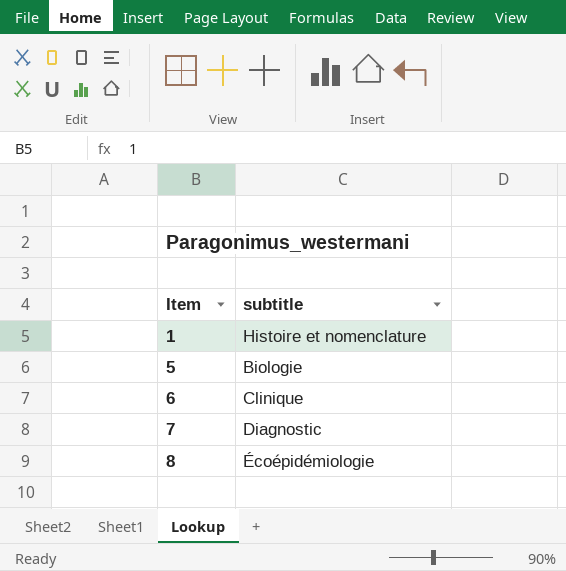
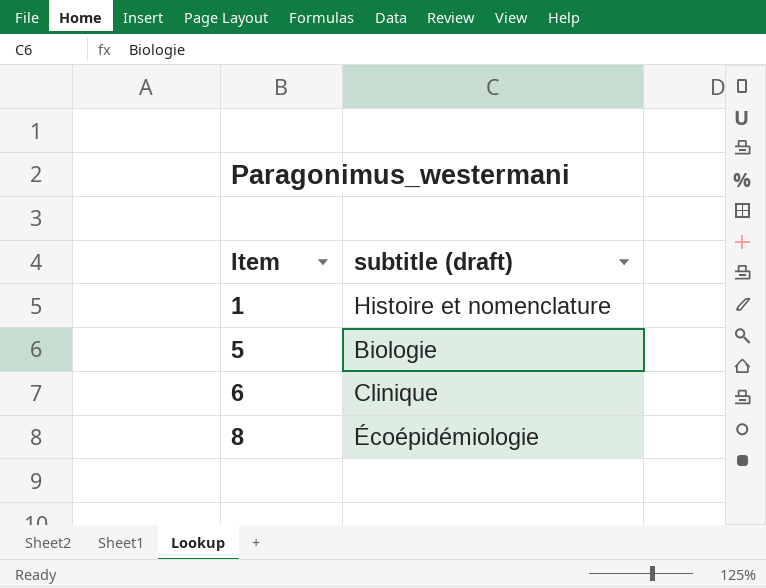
column name: subtitle -> subtitle (draft)
row 7: Diagnostic -> none

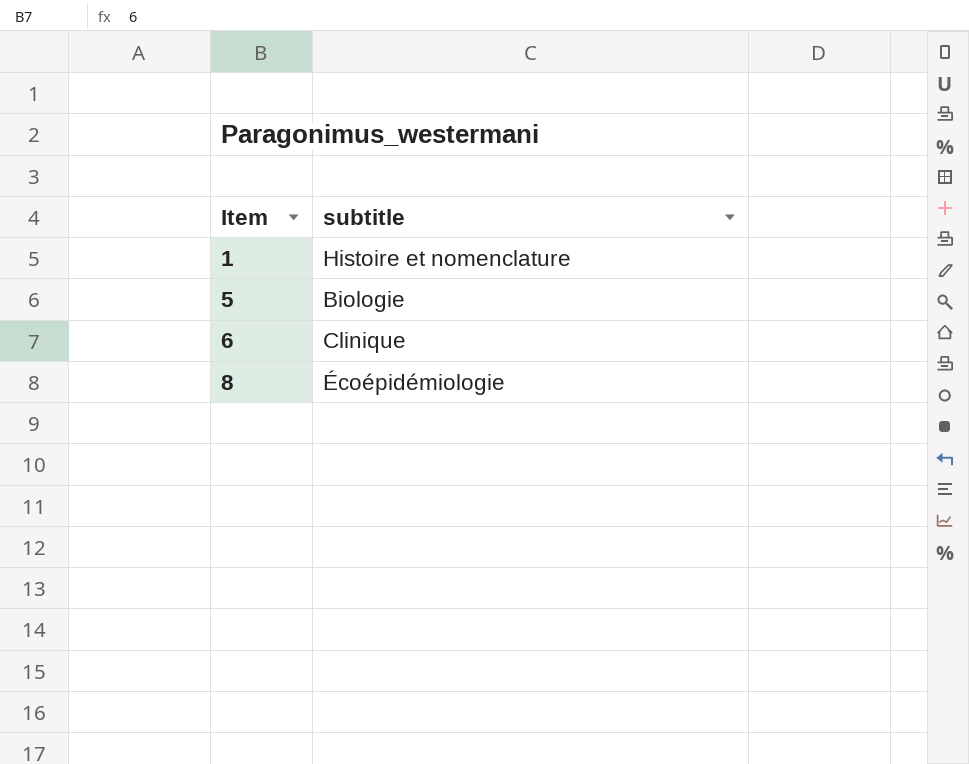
column name: subtitle (draft) -> subtitle

